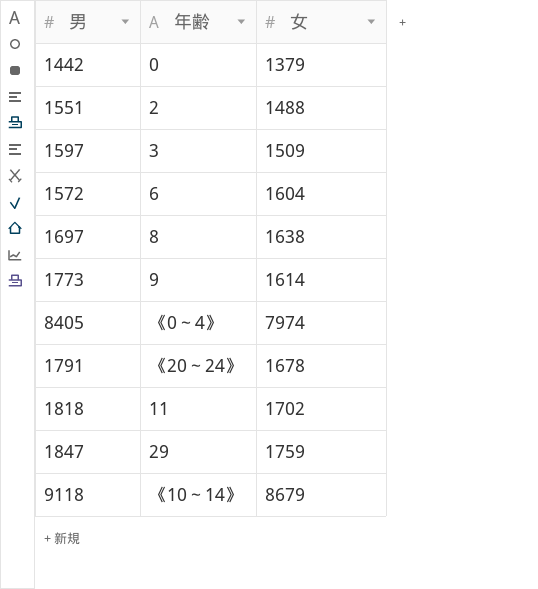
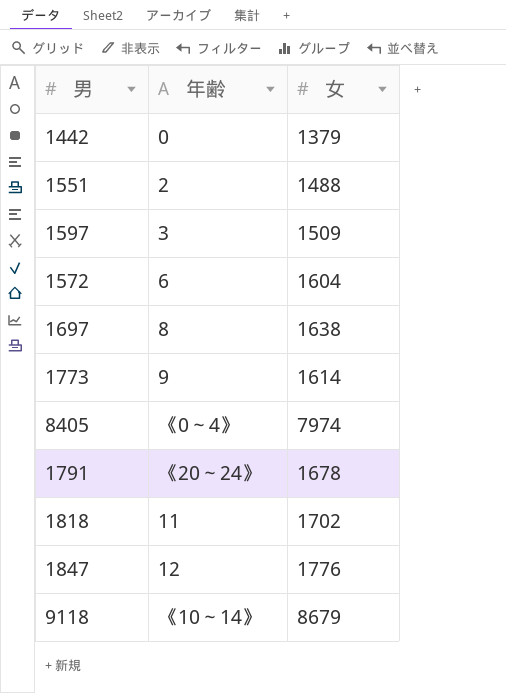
1847 | 年齢: 29 -> 12
1847 | 女: 1759 -> 1776

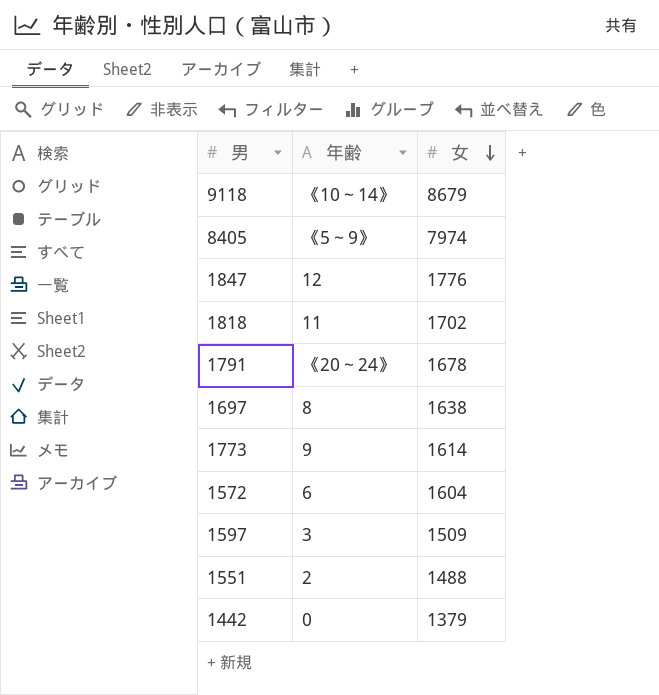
row order: none -> 女 descending
8405 | 年齢: 《0～4》 -> 《5～9》

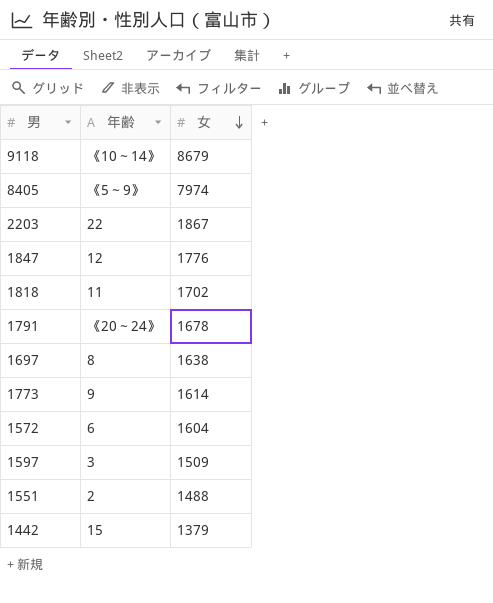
row 2203: none -> 22 | 1867
1442 | 年齢: 0 -> 15

